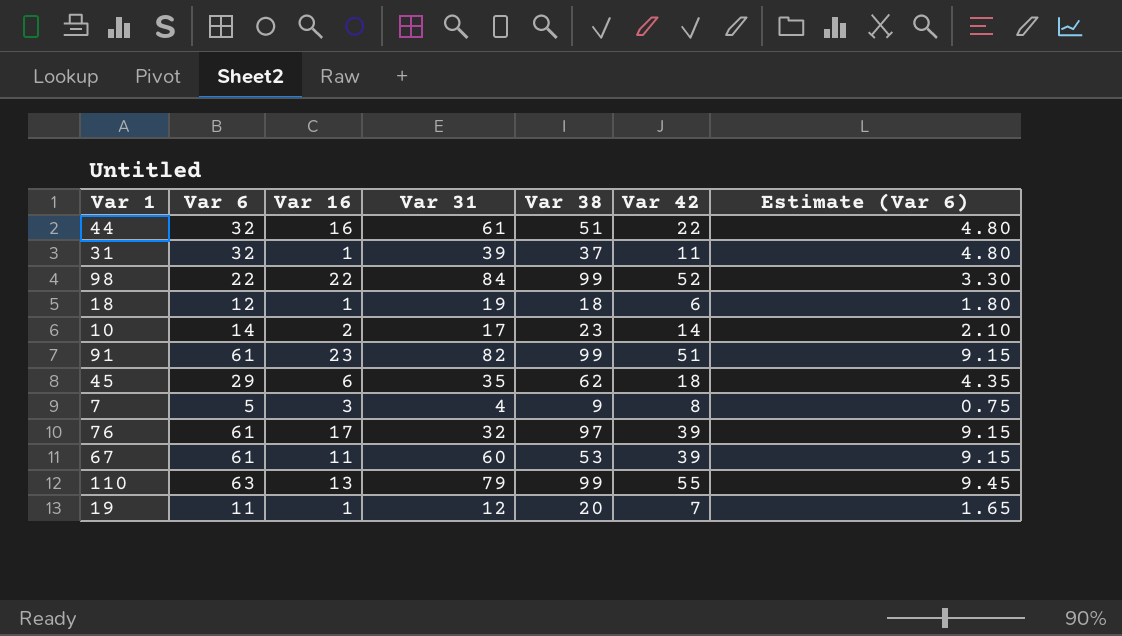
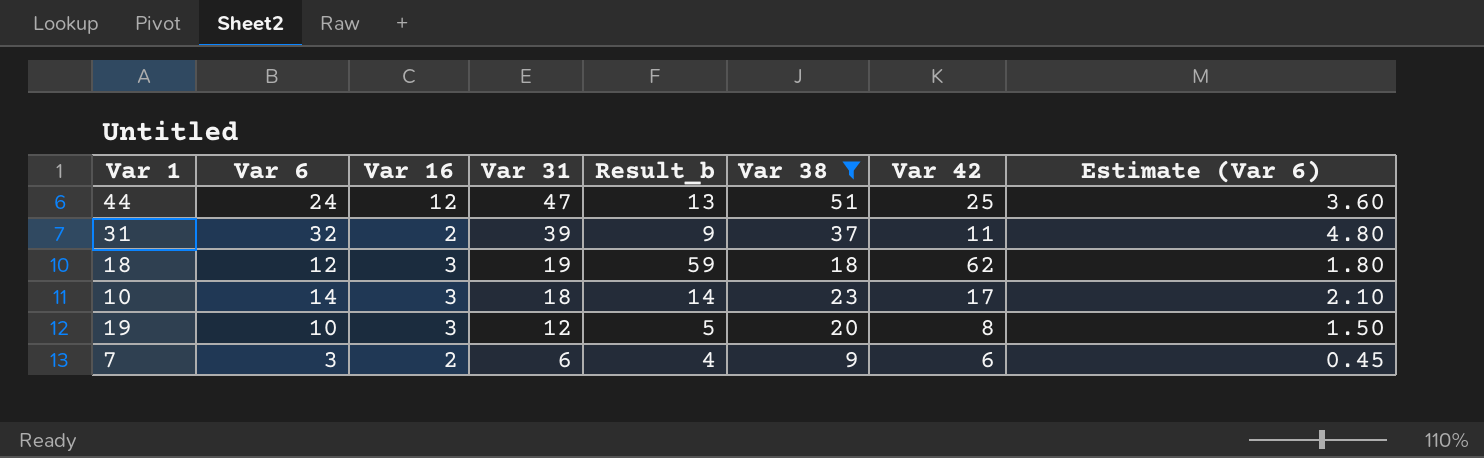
filter: none -> Var 38 <= 51
row order: none -> Var 31 descending
column Result_b | formula: none -> [Var 42] - [Var 16]
44 | Var 6: 32 -> 24
44 | Var 16: 16 -> 12
44 | Var 31: 61 -> 47
44 | Var 42: 22 -> 25
44 | Estimate (Var 6): 4.80 -> 3.60
31 | Var 16: 1 -> 2
18 | Var 16: 1 -> 3
18 | Var 42: 6 -> 62
10 | Var 16: 2 -> 3
10 | Var 31: 17 -> 18
10 | Var 42: 14 -> 17
19 | Var 6: 11 -> 10
19 | Var 16: 1 -> 3
19 | Var 42: 7 -> 8
19 | Estimate (Var 6): 1.65 -> 1.50
7 | Var 6: 5 -> 3
7 | Var 16: 3 -> 2
7 | Var 31: 4 -> 6
7 | Var 42: 8 -> 6
7 | Estimate (Var 6): 0.75 -> 0.45

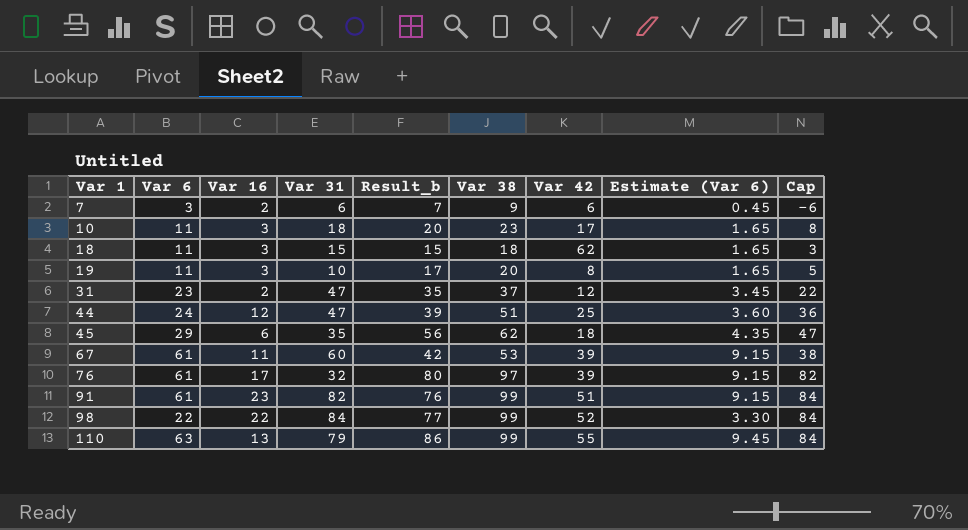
filter: Var 38 <= 51 -> none
row order: Var 31 descending -> Var 1 ascending
column Result_b | formula: [Var 42] - [Var 16] -> [Var 38] - [Var 16]
column Cap | formula: none -> [Var 38] - 15
10 | Var 6: 14 -> 11
10 | Estimate (Var 6): 2.10 -> 1.65
18 | Var 6: 12 -> 11
18 | Var 31: 19 -> 15
18 | Estimate (Var 6): 1.80 -> 1.65
19 | Var 6: 10 -> 11
19 | Var 31: 12 -> 10
19 | Estimate (Var 6): 1.50 -> 1.65
31 | Var 6: 32 -> 23
31 | Var 31: 39 -> 47
31 | Var 42: 11 -> 12
31 | Estimate (Var 6): 4.80 -> 3.45

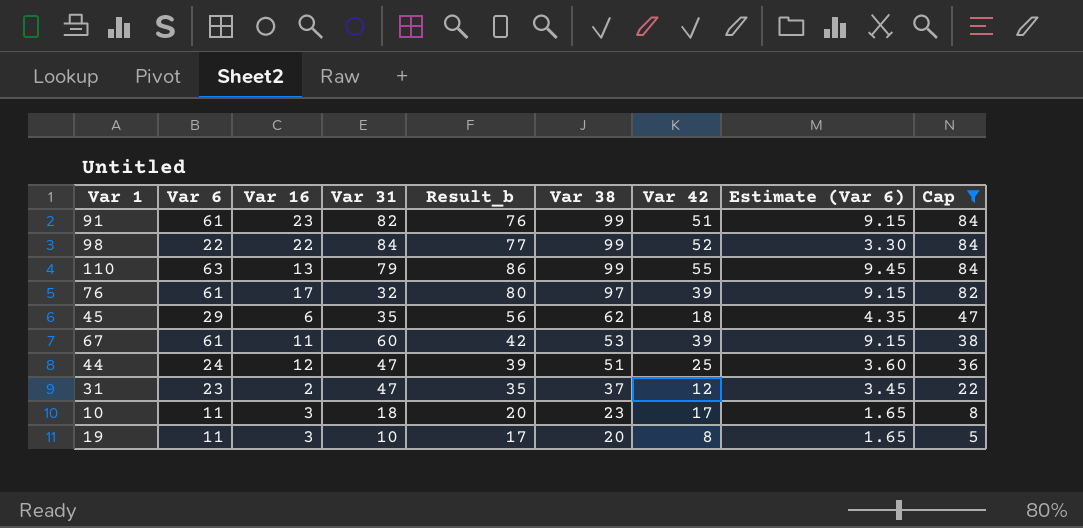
filter: none -> Cap >= 5
row order: Var 1 ascending -> Var 38 descending

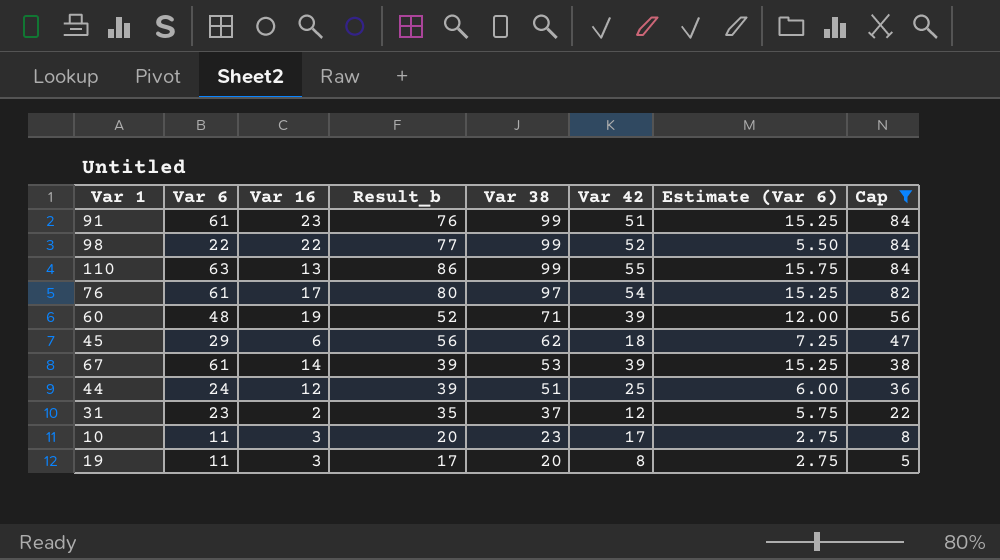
column Var 31 | position: 4 -> none
column Estimate (Var 6) | formula: [Var 6] * 0.15 -> [Var 6] * 0.25
76 | Var 42: 39 -> 54
row 60: none -> 48 | 19 | 52 | 71 | 39 | 12.00 | 56
67 | Var 16: 11 -> 14
67 | Result_b: 42 -> 39

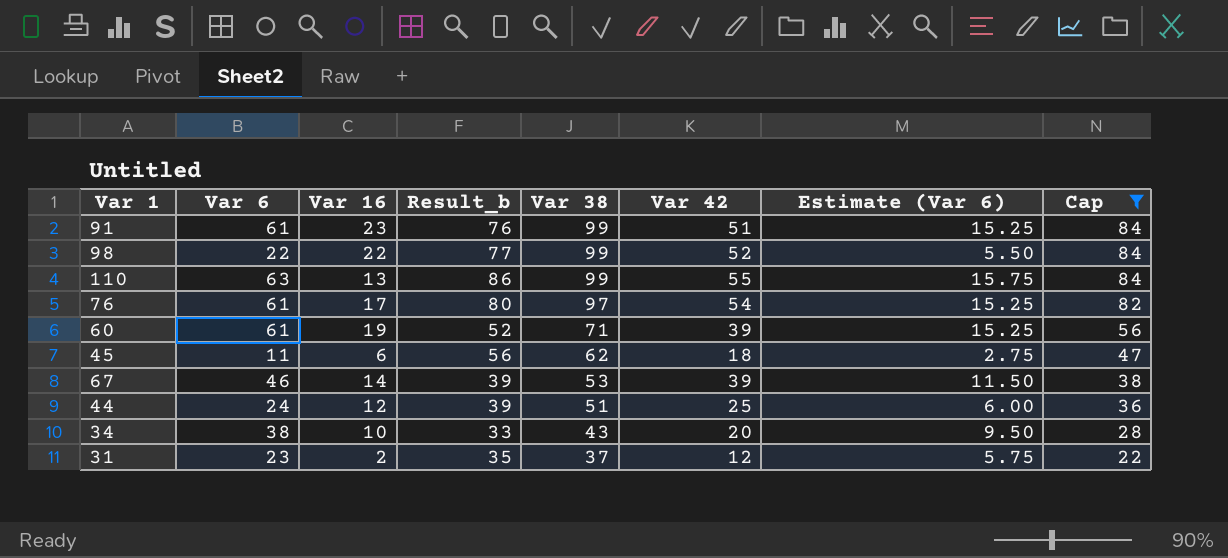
row 10: 11 | 3 | 20 | 23 | 17 | 2.75 | 8 -> none
row 19: 11 | 3 | 17 | 20 | 8 | 2.75 | 5 -> none
60 | Var 6: 48 -> 61
60 | Estimate (Var 6): 12.00 -> 15.25
45 | Var 6: 29 -> 11
45 | Estimate (Var 6): 7.25 -> 2.75
67 | Var 6: 61 -> 46
67 | Estimate (Var 6): 15.25 -> 11.50
row 34: none -> 38 | 10 | 33 | 43 | 20 | 9.50 | 28

